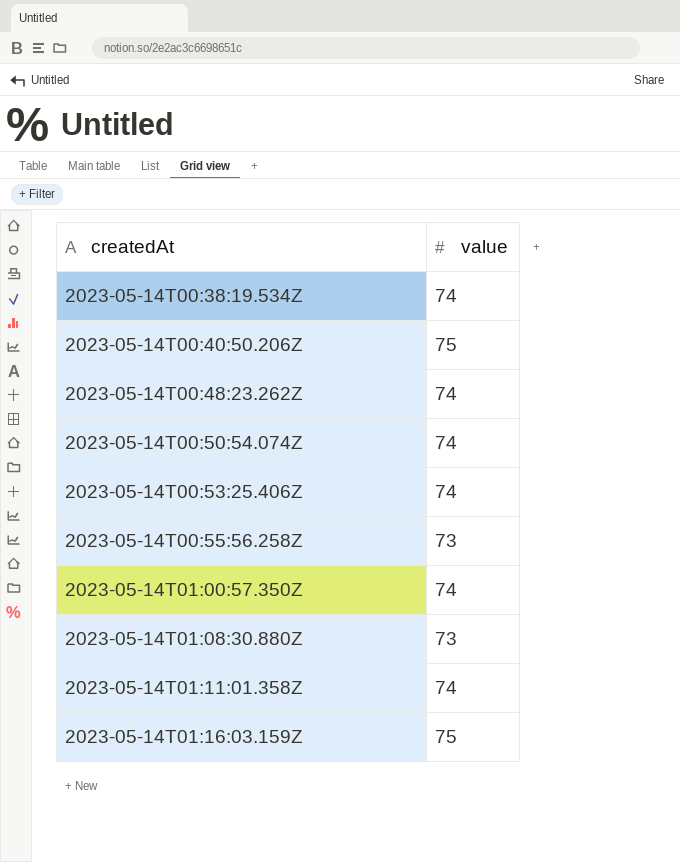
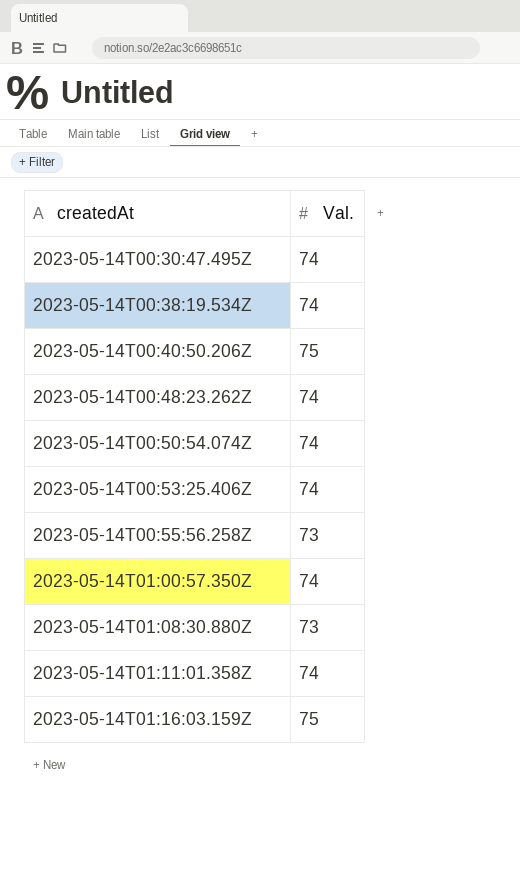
column name: value -> Val.
row 2023-05-14T00:30:47.495Z: none -> 74

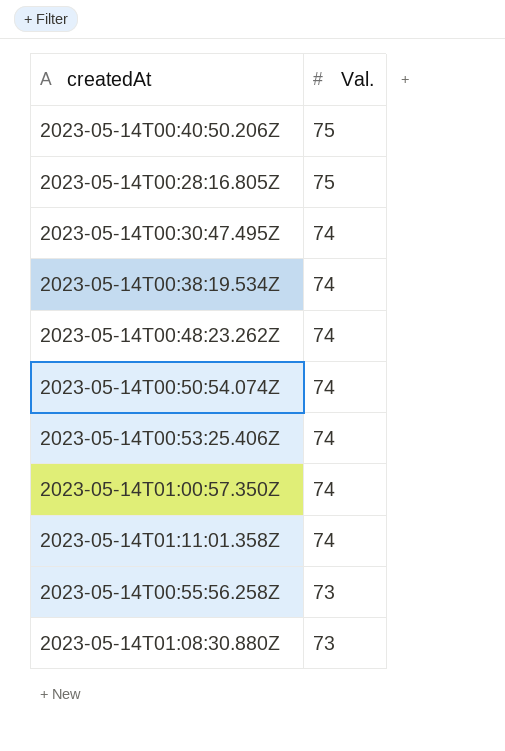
row order: createdAt ascending -> Val. descending
row 2023-05-14T01:16:03.159Z: 75 -> none
row 2023-05-14T00:28:16.805Z: none -> 75

